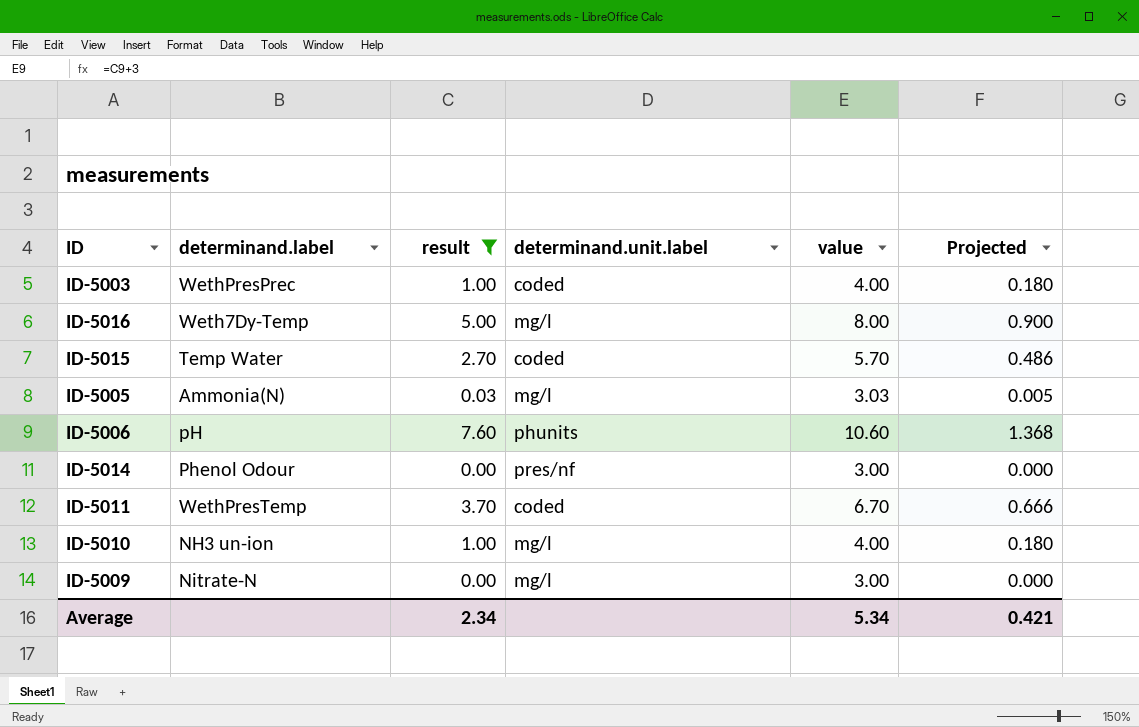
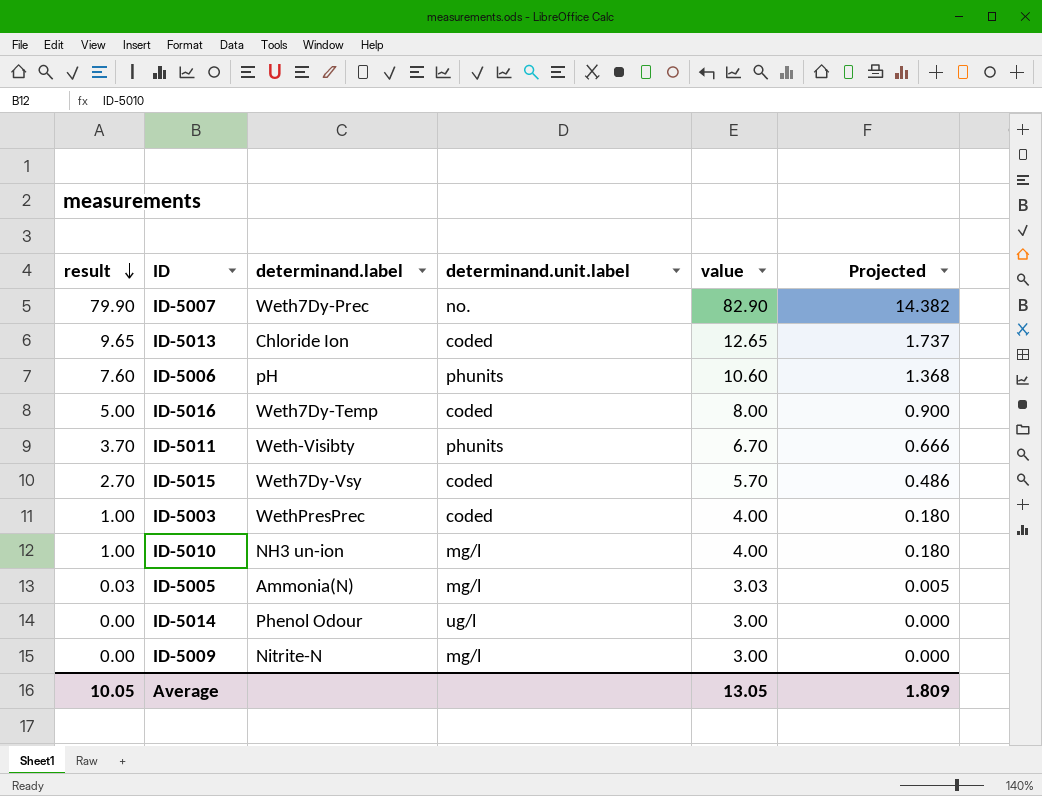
filter: result <= 7.60 -> none
row order: none -> result descending
column result | position: 3 -> 1
ID-5016 | determinand.unit.label: mg/l -> coded
ID-5011 | determinand.label: WethPresTemp -> Weth-Visibty
ID-5011 | determinand.unit.label: coded -> phunits
ID-5015 | determinand.label: Temp Water -> Weth7Dy-Vsy
ID-5014 | determinand.unit.label: pres/nf -> ug/l
ID-5009 | determinand.label: Nitrate-N -> Nitrite-N
Average | result: 2.34 -> 10.05
Average | value: 5.34 -> 13.05
Average | Projected: 0.421 -> 1.809

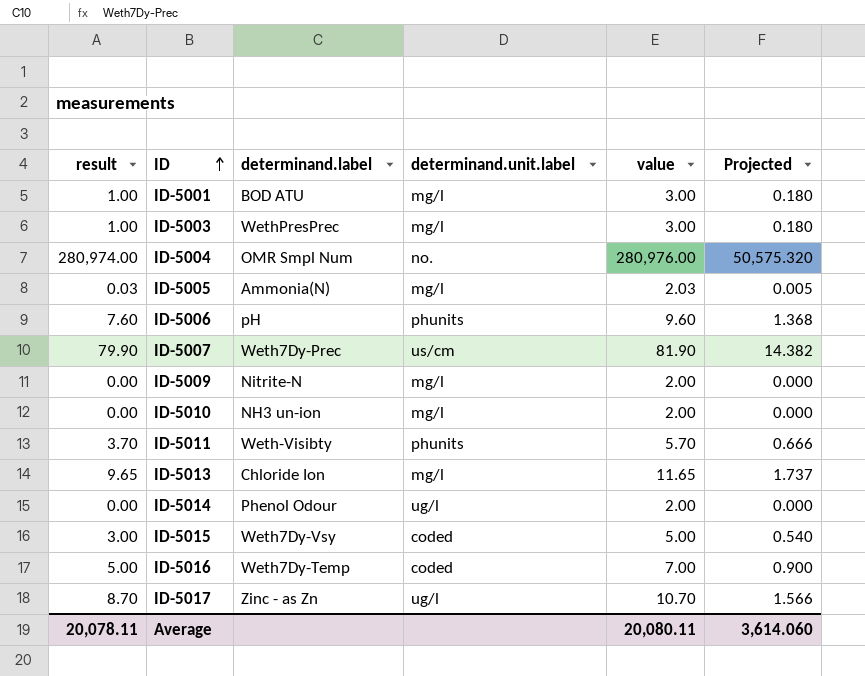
row order: result descending -> ID ascending
column value | formula: [result] + 3 -> [result] + 2
row ID-5001: none -> 1.00 | BOD ATU | mg/l | 3.00 | 0.180
ID-5003 | determinand.unit.label: coded -> mg/l
row ID-5004: none -> 280,974.00 | OMR Smpl Num | no. | 280,976.00 | 50,575.320
ID-5007 | determinand.unit.label: no. -> us/cm
ID-5010 | result: 1.00 -> 0.00
ID-5010 | Projected: 0.180 -> 0.000
ID-5013 | determinand.unit.label: coded -> mg/l
ID-5015 | result: 2.70 -> 3.00
ID-5015 | Projected: 0.486 -> 0.540
row ID-5017: none -> 8.70 | Zinc - as Zn | ug/l | 10.70 | 1.566
Average | result: 10.05 -> 20,078.11
Average | value: 13.05 -> 20,080.11
Average | Projected: 1.809 -> 3,614.060

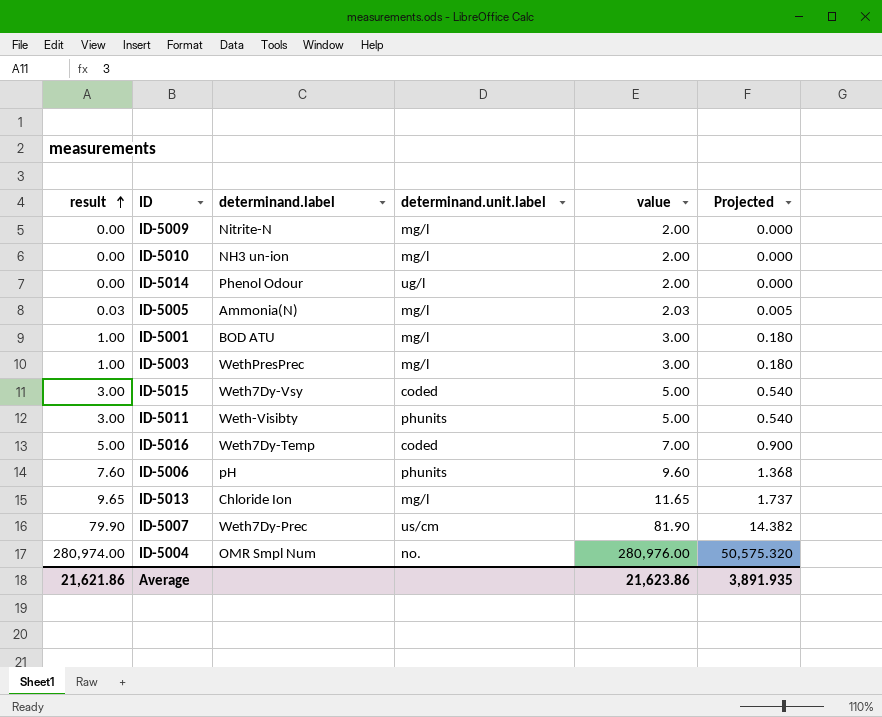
row order: ID ascending -> result ascending
row ID-5017: 8.70 | Zinc - as Zn | ug/l | 10.70 | 1.566 -> none
ID-5011 | result: 3.70 -> 3.00
ID-5011 | value: 5.70 -> 5.00
ID-5011 | Projected: 0.666 -> 0.540
Average | result: 20,078.11 -> 21,621.86
Average | value: 20,080.11 -> 21,623.86
Average | Projected: 3,614.060 -> 3,891.935

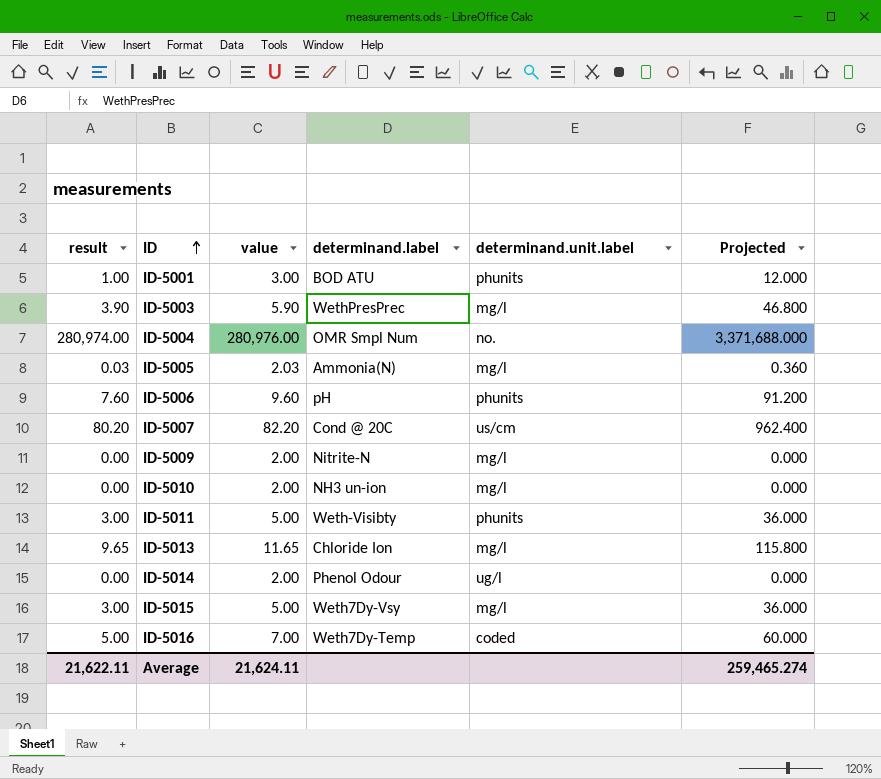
row order: result ascending -> ID ascending
column value | position: 5 -> 3
column Projected | formula: [result] * 0.18 -> [result] * 12
ID-5001 | determinand.unit.label: mg/l -> phunits
ID-5003 | result: 1.00 -> 3.90
ID-5003 | value: 3.00 -> 5.90
ID-5007 | result: 79.90 -> 80.20
ID-5007 | value: 81.90 -> 82.20
ID-5007 | determinand.label: Weth7Dy-Prec -> Cond @ 20C
ID-5015 | determinand.unit.label: coded -> mg/l
Average | result: 21,621.86 -> 21,622.11
Average | value: 21,623.86 -> 21,624.11
Average | Projected: 3,891.935 -> 259,465.274

